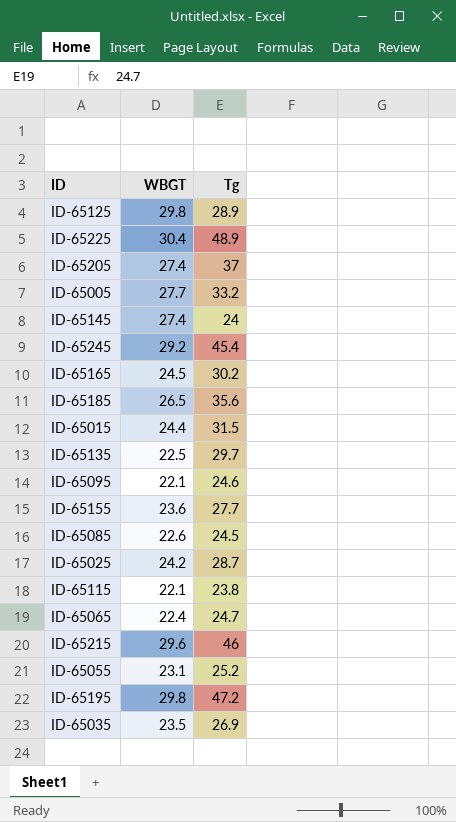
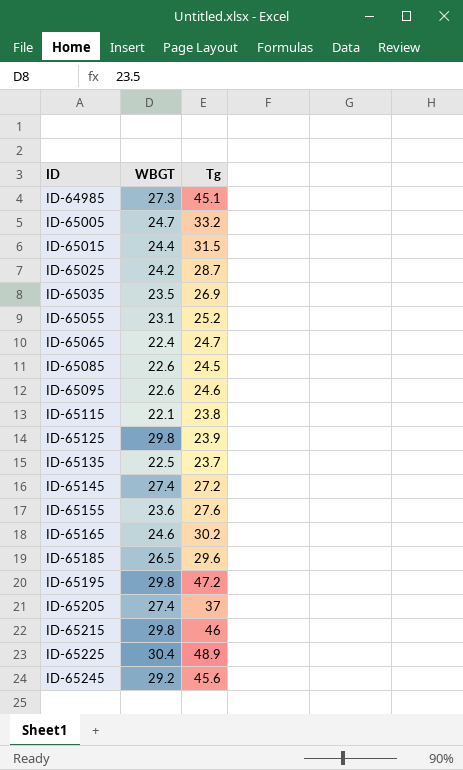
row order: none -> ID ascending
row ID-64985: none -> 27.3 | 45.1
ID-65005 | WBGT: 27.7 -> 24.7
ID-65095 | WBGT: 22.1 -> 22.6
ID-65125 | Tg: 28.9 -> 23.9
ID-65135 | Tg: 29.7 -> 23.7
ID-65145 | Tg: 24 -> 27.2
ID-65155 | Tg: 27.7 -> 27.6
ID-65165 | WBGT: 24.5 -> 24.6
ID-65185 | Tg: 35.6 -> 29.6
ID-65215 | WBGT: 29.6 -> 29.8
ID-65245 | Tg: 45.4 -> 45.6

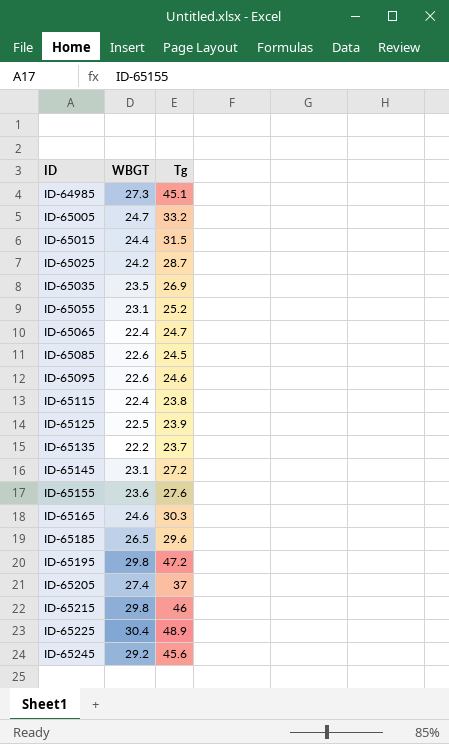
ID-65115 | WBGT: 22.1 -> 22.4
ID-65125 | WBGT: 29.8 -> 22.5
ID-65135 | WBGT: 22.5 -> 22.2
ID-65145 | WBGT: 27.4 -> 23.1
ID-65165 | Tg: 30.2 -> 30.3

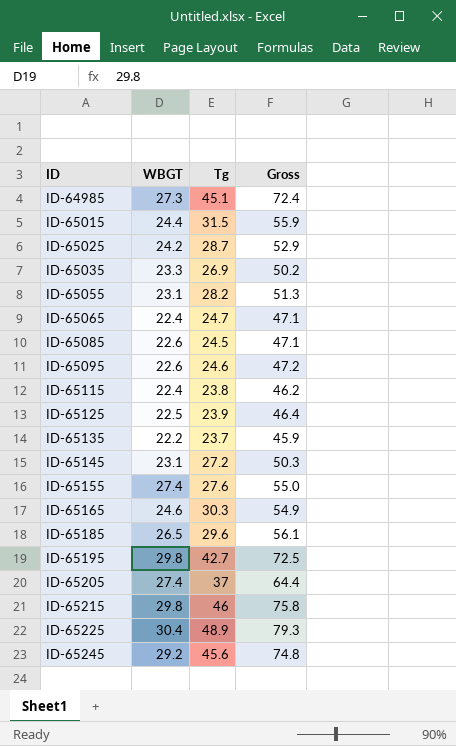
column Gross | formula: none -> [WBGT] + [Tg]
row ID-65005: 24.7 | 33.2 -> none
ID-65035 | WBGT: 23.5 -> 23.3
ID-65055 | Tg: 25.2 -> 28.2
ID-65155 | WBGT: 23.6 -> 27.4
ID-65195 | Tg: 47.2 -> 42.7

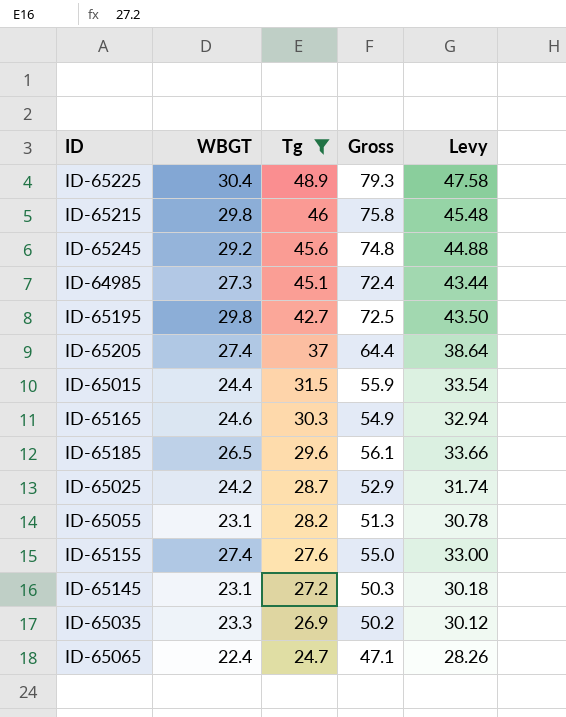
filter: none -> Tg >= 24.7
row order: ID ascending -> Tg descending
column Levy | formula: none -> [Gross] * 0.6

